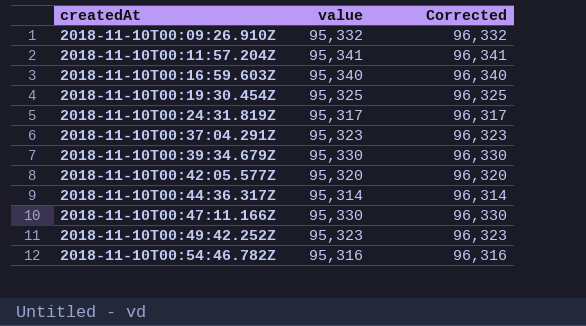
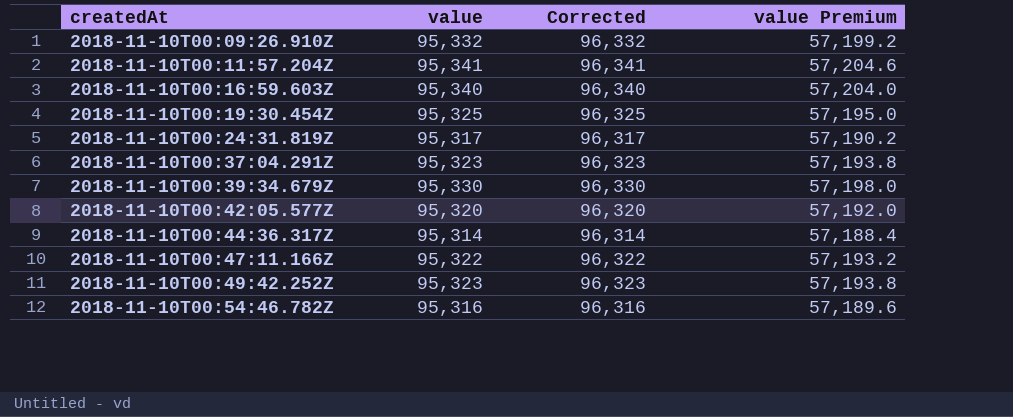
column value Premium | formula: none -> [value] * 0.6
2018-11-10T00:47:11.166Z | value: 95,330 -> 95,322
2018-11-10T00:47:11.166Z | Corrected: 96,330 -> 96,322

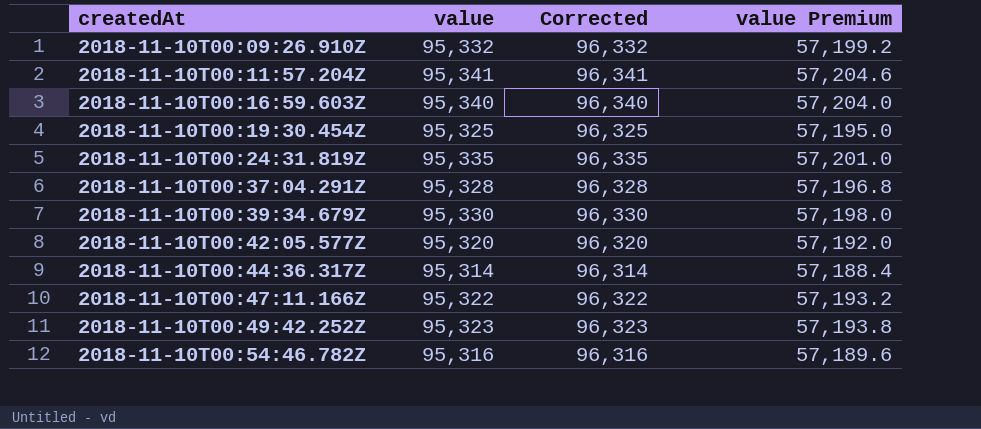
2018-11-10T00:24:31.819Z | value: 95,317 -> 95,335
2018-11-10T00:24:31.819Z | Corrected: 96,317 -> 96,335
2018-11-10T00:24:31.819Z | value Premium: 57,190.2 -> 57,201.0
2018-11-10T00:37:04.291Z | value: 95,323 -> 95,328
2018-11-10T00:37:04.291Z | Corrected: 96,323 -> 96,328
2018-11-10T00:37:04.291Z | value Premium: 57,193.8 -> 57,196.8

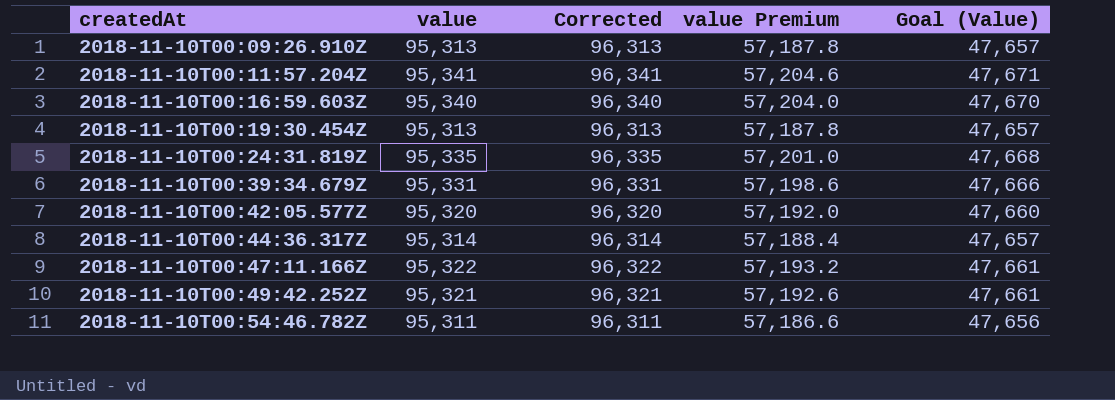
column Goal (Value) | formula: none -> [value] * 0.5
row 2018-11-10T00:37:04.291Z: 95,328 | 96,328 | 57,196.8 -> none
2018-11-10T00:09:26.910Z | value: 95,332 -> 95,313
2018-11-10T00:09:26.910Z | Corrected: 96,332 -> 96,313
2018-11-10T00:09:26.910Z | value Premium: 57,199.2 -> 57,187.8
2018-11-10T00:19:30.454Z | value: 95,325 -> 95,313
2018-11-10T00:19:30.454Z | Corrected: 96,325 -> 96,313
2018-11-10T00:19:30.454Z | value Premium: 57,195.0 -> 57,187.8
2018-11-10T00:39:34.679Z | value: 95,330 -> 95,331
2018-11-10T00:39:34.679Z | Corrected: 96,330 -> 96,331
2018-11-10T00:39:34.679Z | value Premium: 57,198.0 -> 57,198.6
2018-11-10T00:49:42.252Z | value: 95,323 -> 95,321
2018-11-10T00:49:42.252Z | Corrected: 96,323 -> 96,321
2018-11-10T00:49:42.252Z | value Premium: 57,193.8 -> 57,192.6
2018-11-10T00:54:46.782Z | value: 95,316 -> 95,311
2018-11-10T00:54:46.782Z | Corrected: 96,316 -> 96,311
2018-11-10T00:54:46.782Z | value Premium: 57,189.6 -> 57,186.6

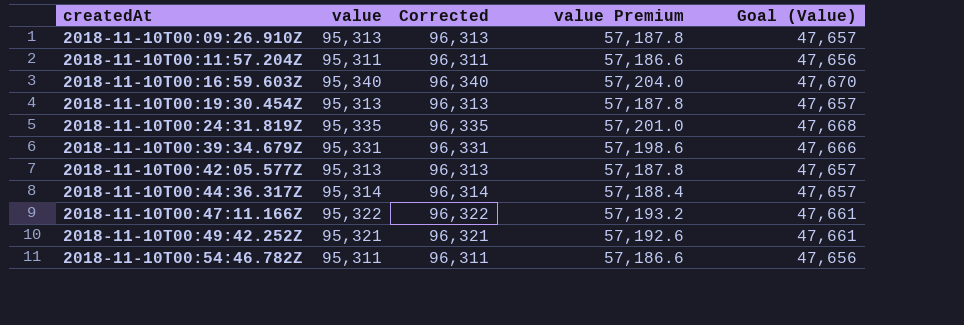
2018-11-10T00:11:57.204Z | value: 95,341 -> 95,311
2018-11-10T00:11:57.204Z | Corrected: 96,341 -> 96,311
2018-11-10T00:11:57.204Z | value Premium: 57,204.6 -> 57,186.6
2018-11-10T00:11:57.204Z | Goal (Value): 47,671 -> 47,656
2018-11-10T00:42:05.577Z | value: 95,320 -> 95,313
2018-11-10T00:42:05.577Z | Corrected: 96,320 -> 96,313
2018-11-10T00:42:05.577Z | value Premium: 57,192.0 -> 57,187.8
2018-11-10T00:42:05.577Z | Goal (Value): 47,660 -> 47,657

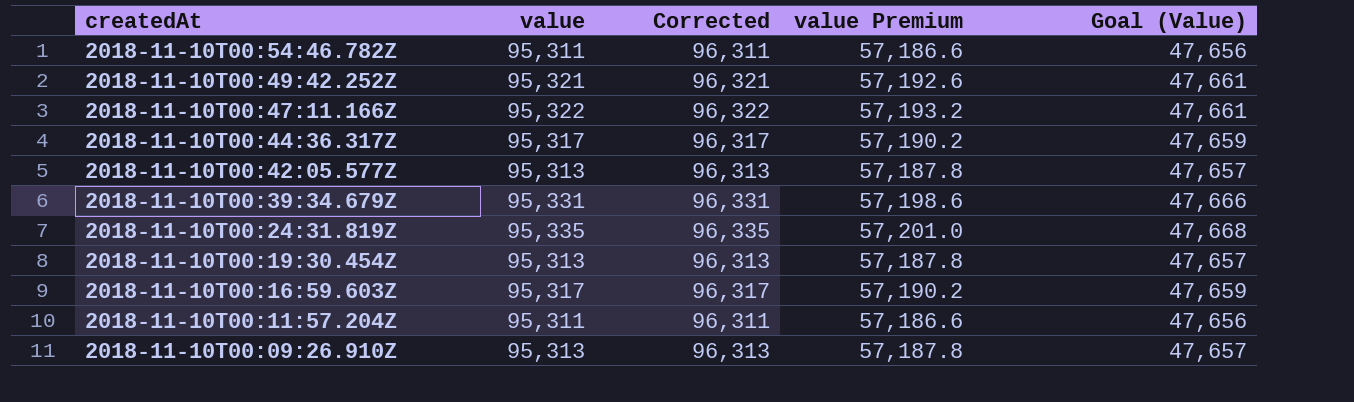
row order: createdAt ascending -> createdAt descending
2018-11-10T00:44:36.317Z | value: 95,314 -> 95,317
2018-11-10T00:44:36.317Z | Corrected: 96,314 -> 96,317
2018-11-10T00:44:36.317Z | value Premium: 57,188.4 -> 57,190.2
2018-11-10T00:44:36.317Z | Goal (Value): 47,657 -> 47,659
2018-11-10T00:16:59.603Z | value: 95,340 -> 95,317
2018-11-10T00:16:59.603Z | Corrected: 96,340 -> 96,317
2018-11-10T00:16:59.603Z | value Premium: 57,204.0 -> 57,190.2
2018-11-10T00:16:59.603Z | Goal (Value): 47,670 -> 47,659

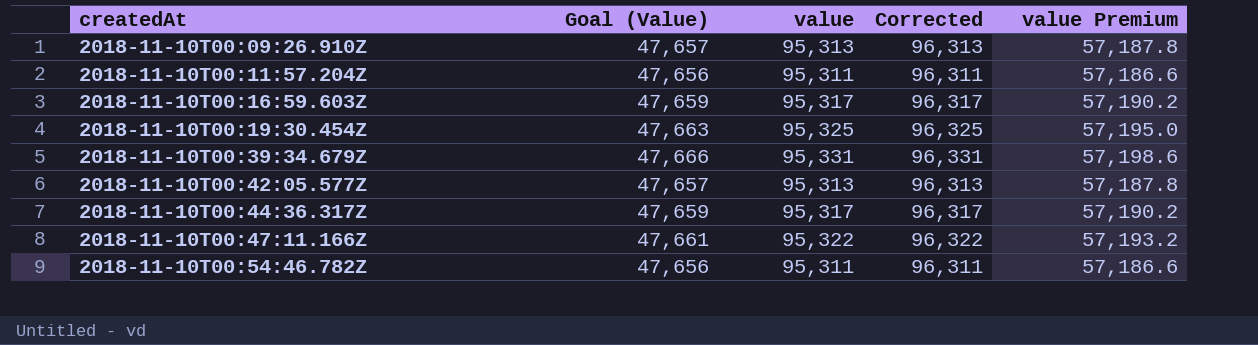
row order: createdAt descending -> createdAt ascending
column Goal (Value) | position: 5 -> 2
row 2018-11-10T00:49:42.252Z: 95,321 | 96,321 | 57,192.6 | 47,661 -> none
row 2018-11-10T00:24:31.819Z: 95,335 | 96,335 | 57,201.0 | 47,668 -> none
2018-11-10T00:19:30.454Z | Goal (Value): 47,657 -> 47,663
2018-11-10T00:19:30.454Z | value: 95,313 -> 95,325
2018-11-10T00:19:30.454Z | Corrected: 96,313 -> 96,325
2018-11-10T00:19:30.454Z | value Premium: 57,187.8 -> 57,195.0

